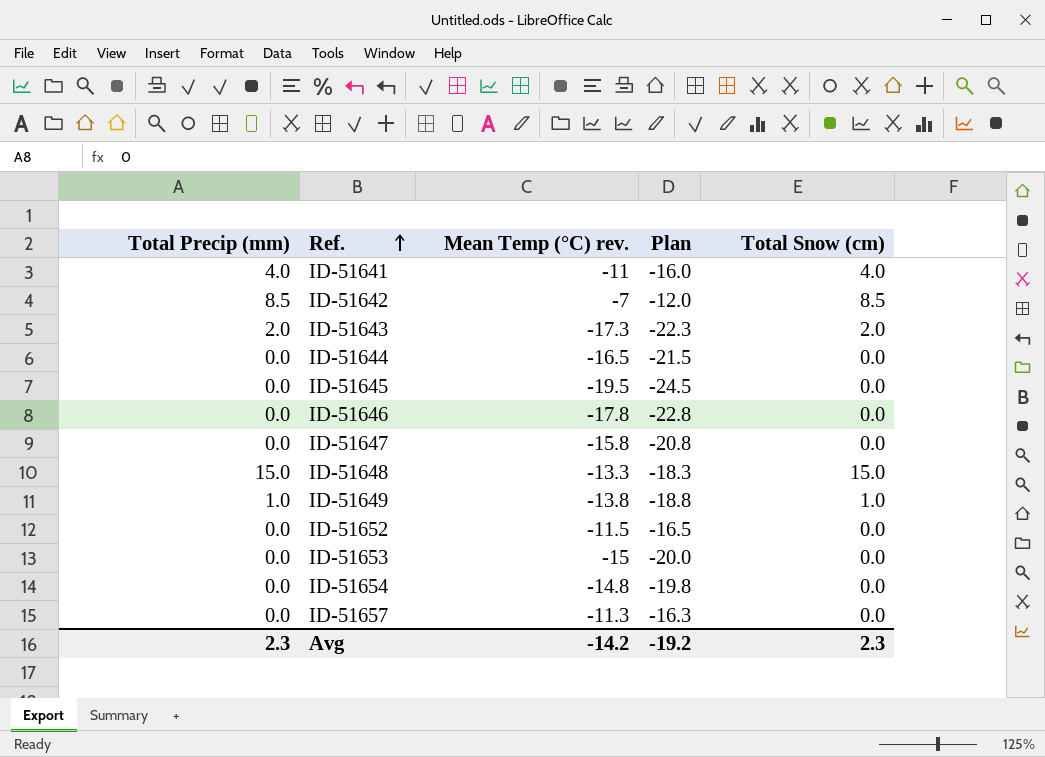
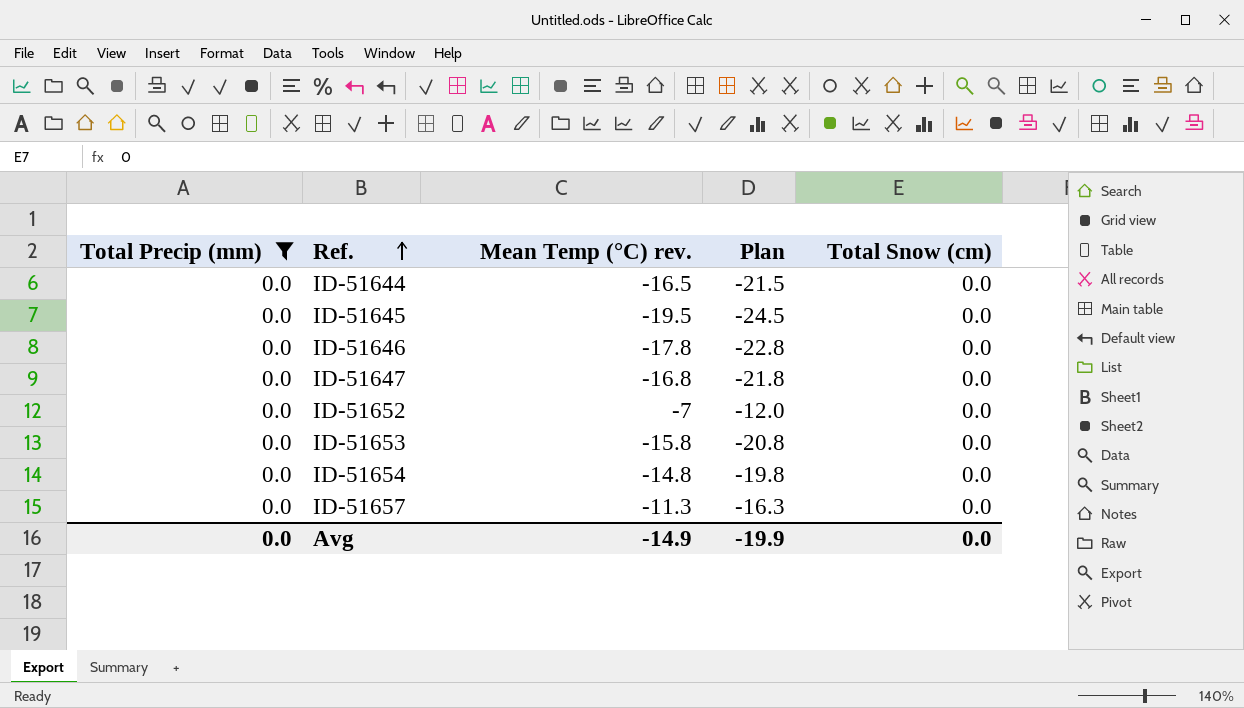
filter: none -> Total Precip (mm) = 0.0
ID-51647 | Mean Temp (°C) rev.: -15.8 -> -16.8
ID-51647 | Plan: -20.8 -> -21.8
ID-51652 | Mean Temp (°C) rev.: -11.5 -> -7
ID-51652 | Plan: -16.5 -> -12.0
ID-51653 | Mean Temp (°C) rev.: -15 -> -15.8
ID-51653 | Plan: -20.0 -> -20.8
Avg | Total Precip (mm): 2.3 -> 0.0
Avg | Mean Temp (°C) rev.: -14.2 -> -14.9
Avg | Plan: -19.2 -> -19.9
Avg | Total Snow (cm): 2.3 -> 0.0

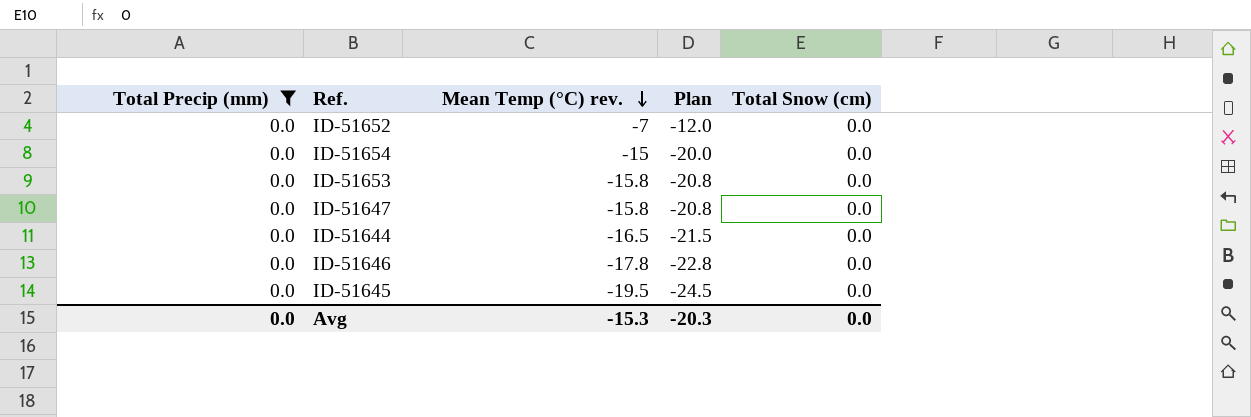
row order: Ref. ascending -> Mean Temp (°C) rev. descending
row ID-51657: 0.0 | -11.3 | -16.3 | 0.0 -> none
ID-51654 | Mean Temp (°C) rev.: -14.8 -> -15
ID-51654 | Plan: -19.8 -> -20.0
ID-51647 | Mean Temp (°C) rev.: -16.8 -> -15.8
ID-51647 | Plan: -21.8 -> -20.8
Avg | Mean Temp (°C) rev.: -14.9 -> -15.3
Avg | Plan: -19.9 -> -20.3

